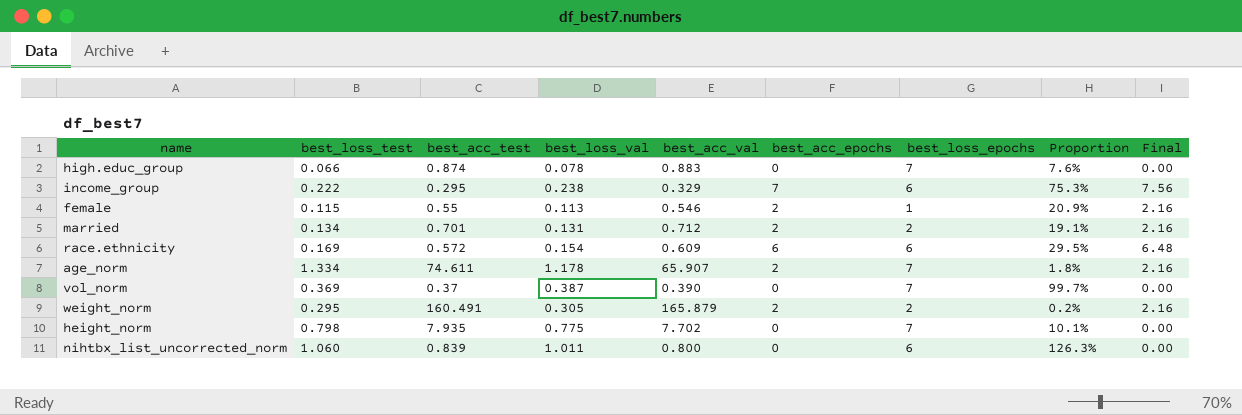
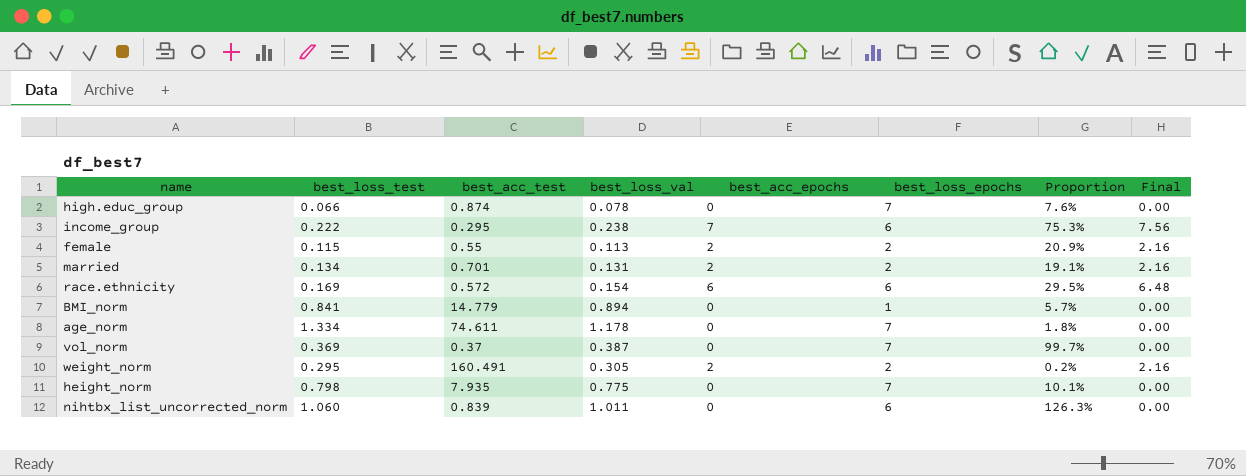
column best_acc_val | position: 5 -> none
female | best_loss_epochs: 1 -> 2
row BMI_norm: none -> 0.841 | 14.779 | 0.894 | 0 | 1 | 5.7% | 0.00
age_norm | best_acc_epochs: 2 -> 0
age_norm | Final: 2.16 -> 0.00

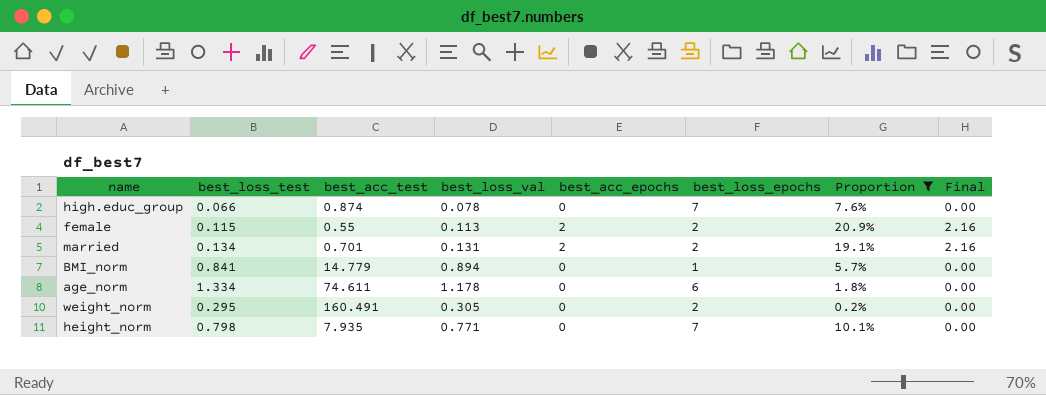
filter: none -> Proportion <= 20.9%
age_norm | best_loss_epochs: 7 -> 6
weight_norm | best_acc_epochs: 2 -> 0
weight_norm | Final: 2.16 -> 0.00
height_norm | best_loss_val: 0.775 -> 0.771

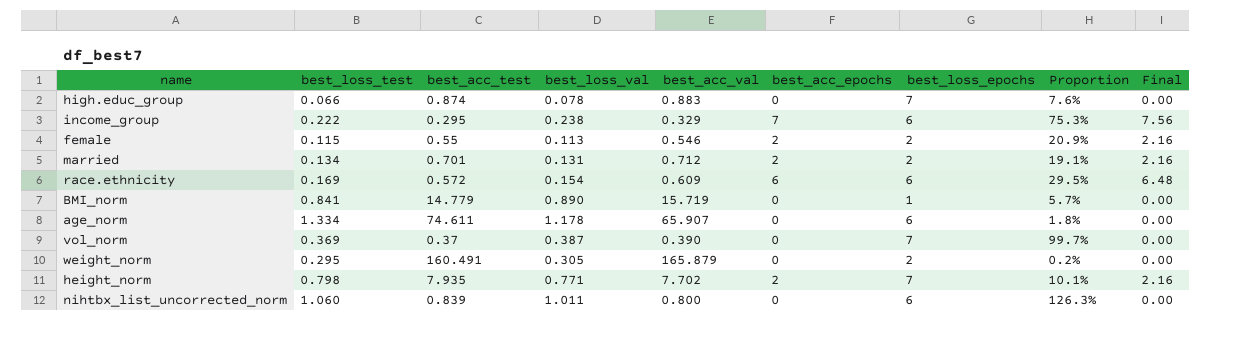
filter: Proportion <= 20.9% -> none
column best_acc_val | position: none -> 5
BMI_norm | best_loss_val: 0.894 -> 0.890
height_norm | best_acc_epochs: 0 -> 2
height_norm | Final: 0.00 -> 2.16

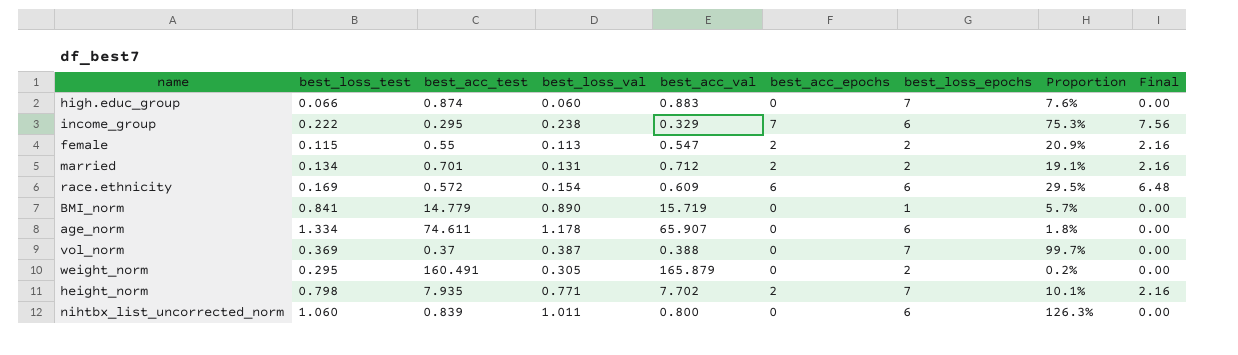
high.educ_group | best_loss_val: 0.078 -> 0.060
female | best_acc_val: 0.546 -> 0.547
vol_norm | best_acc_val: 0.390 -> 0.388

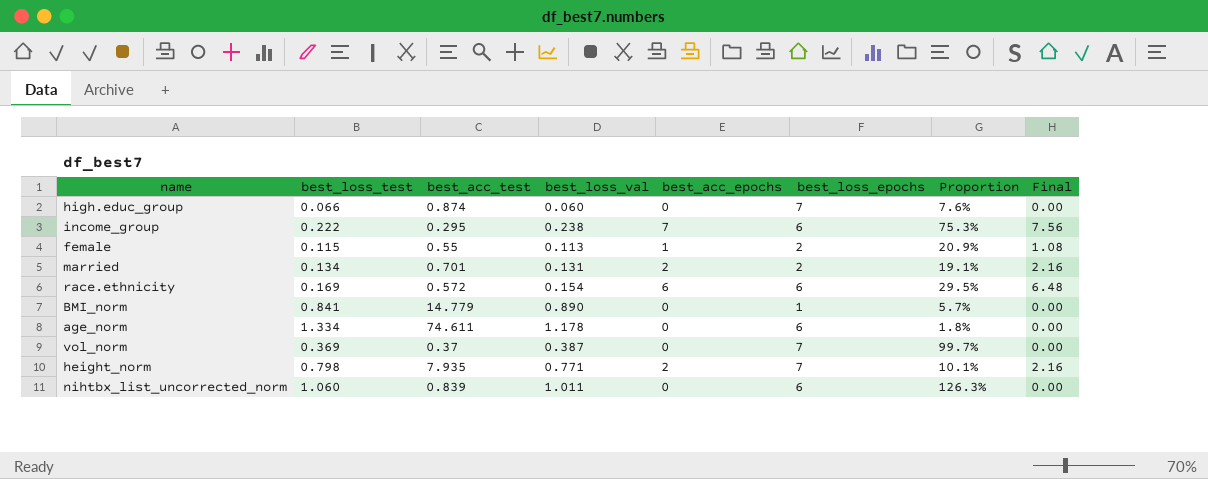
column best_acc_val | position: 5 -> none
row weight_norm: 0.295 | 160.491 | 0.305 | 165.879 | 0 | 2 | 0.2% | 0.00 -> none
female | best_acc_epochs: 2 -> 1
female | Final: 2.16 -> 1.08

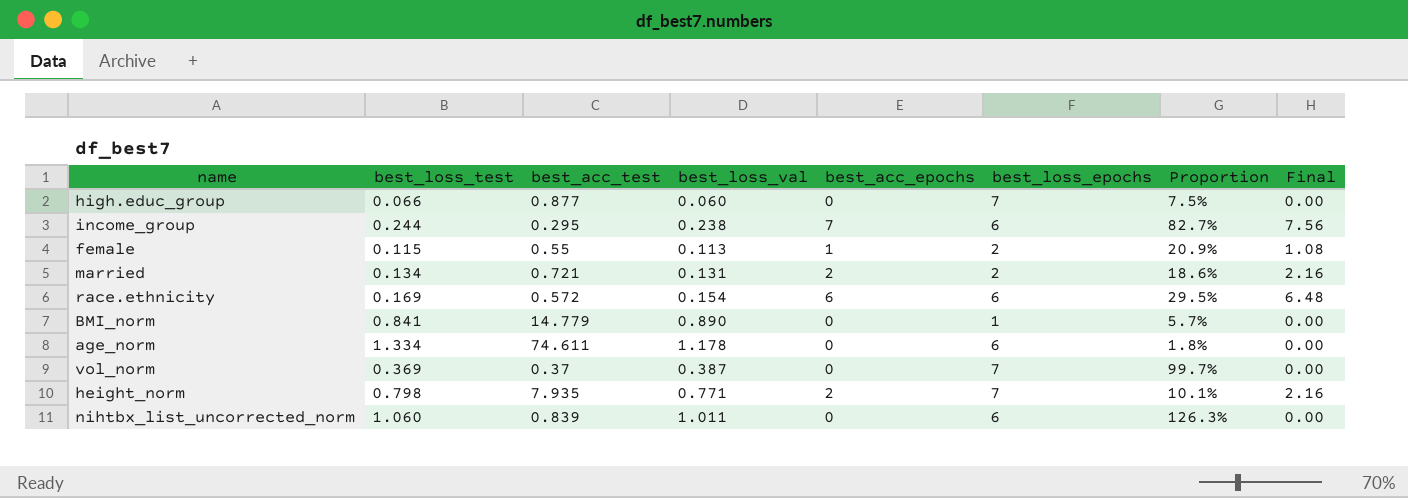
high.educ_group | best_acc_test: 0.874 -> 0.877
high.educ_group | Proportion: 7.6% -> 7.5%
income_group | best_loss_test: 0.222 -> 0.244
income_group | Proportion: 75.3% -> 82.7%
married | best_acc_test: 0.701 -> 0.721
married | Proportion: 19.1% -> 18.6%

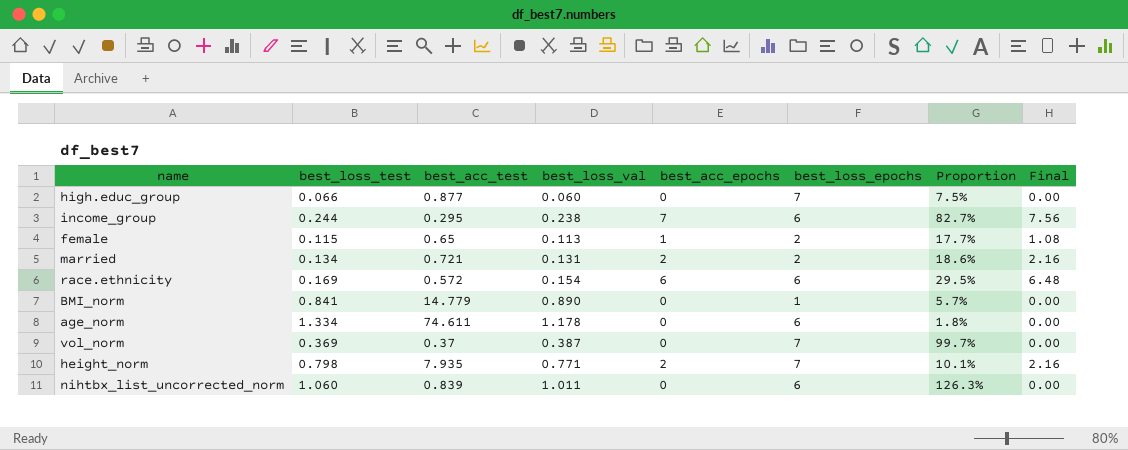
female | best_acc_test: 0.55 -> 0.65
female | Proportion: 20.9% -> 17.7%

